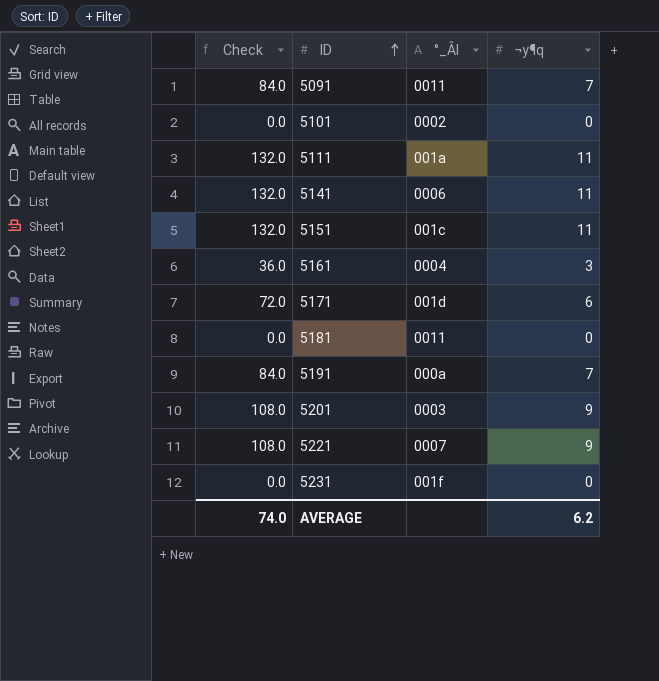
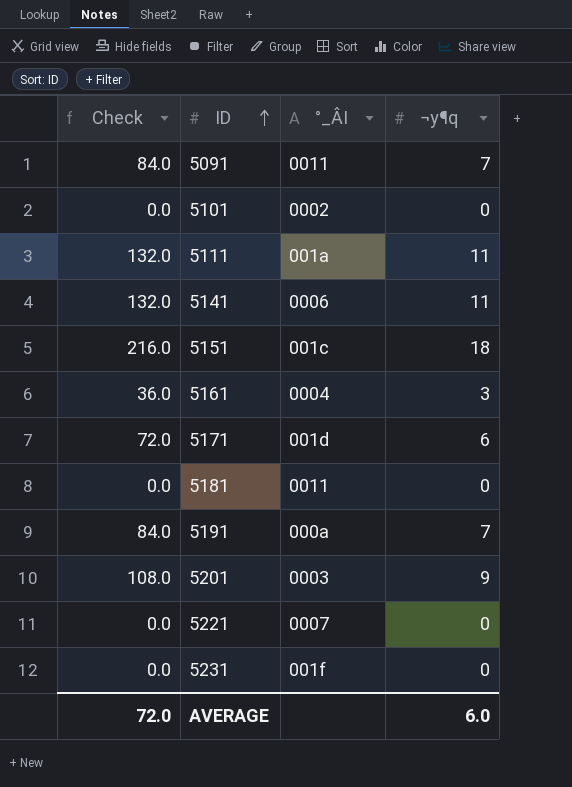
5151 | Check: 132.0 -> 216.0
5151 | ¬y¶q: 11 -> 18
5221 | Check: 108.0 -> 0.0
5221 | ¬y¶q: 9 -> 0
AVERAGE | Check: 74.0 -> 72.0
AVERAGE | ¬y¶q: 6.2 -> 6.0

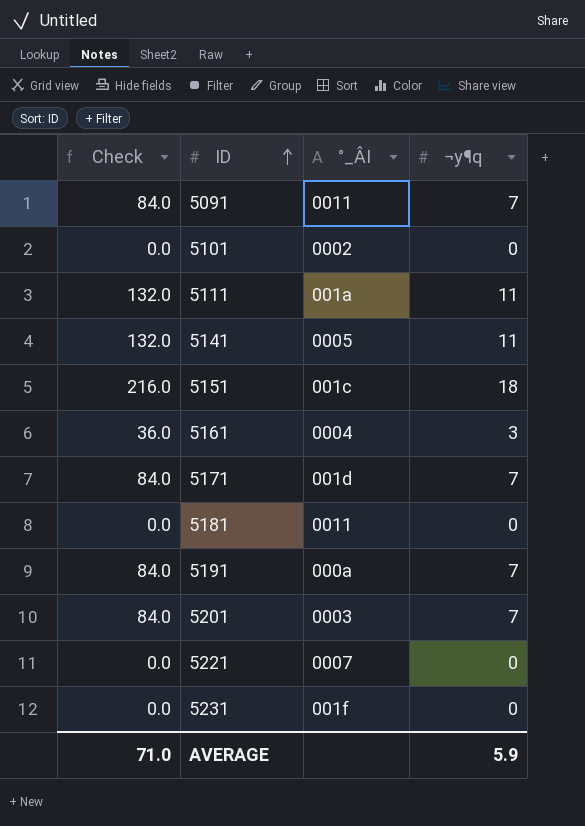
5141 | °_ÂI: 0006 -> 0005
5171 | Check: 72.0 -> 84.0
5171 | ¬y¶q: 6 -> 7
5201 | Check: 108.0 -> 84.0
5201 | ¬y¶q: 9 -> 7
AVERAGE | Check: 72.0 -> 71.0
AVERAGE | ¬y¶q: 6.0 -> 5.9

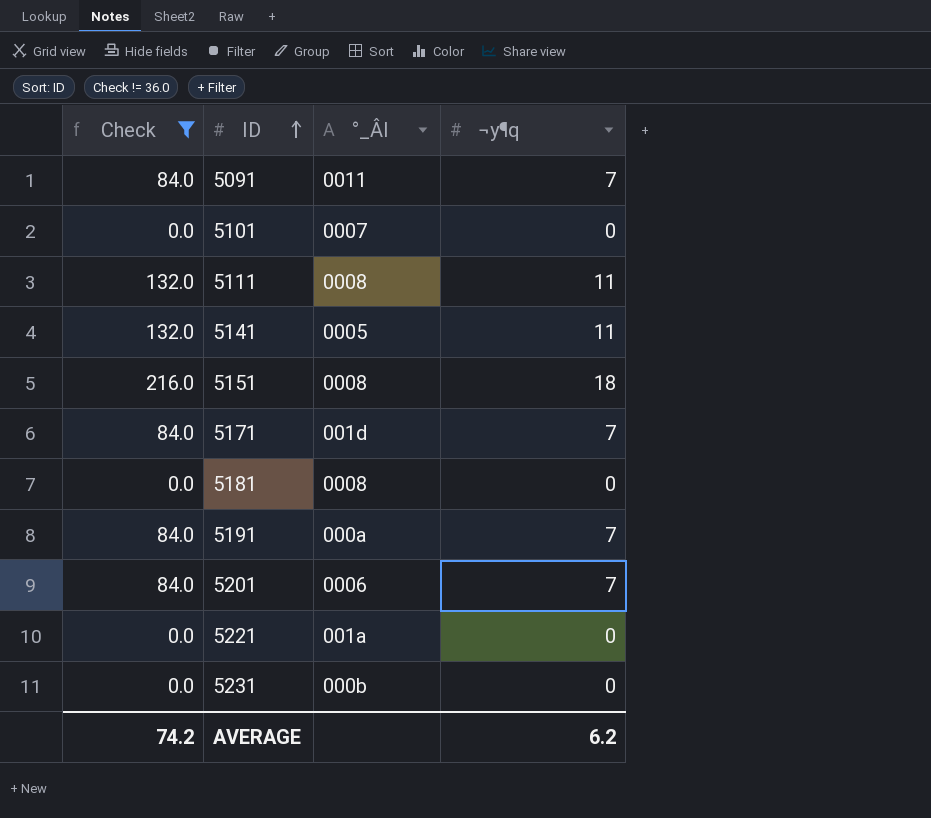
filter: none -> Check != 36.0
5101 | °_ÂI: 0002 -> 0007
5111 | °_ÂI: 001a -> 0008
5151 | °_ÂI: 001c -> 0008
5181 | °_ÂI: 0011 -> 0008
5201 | °_ÂI: 0003 -> 0006
5221 | °_ÂI: 0007 -> 001a
5231 | °_ÂI: 001f -> 000b
AVERAGE | Check: 71.0 -> 74.2
AVERAGE | ¬y¶q: 5.9 -> 6.2

